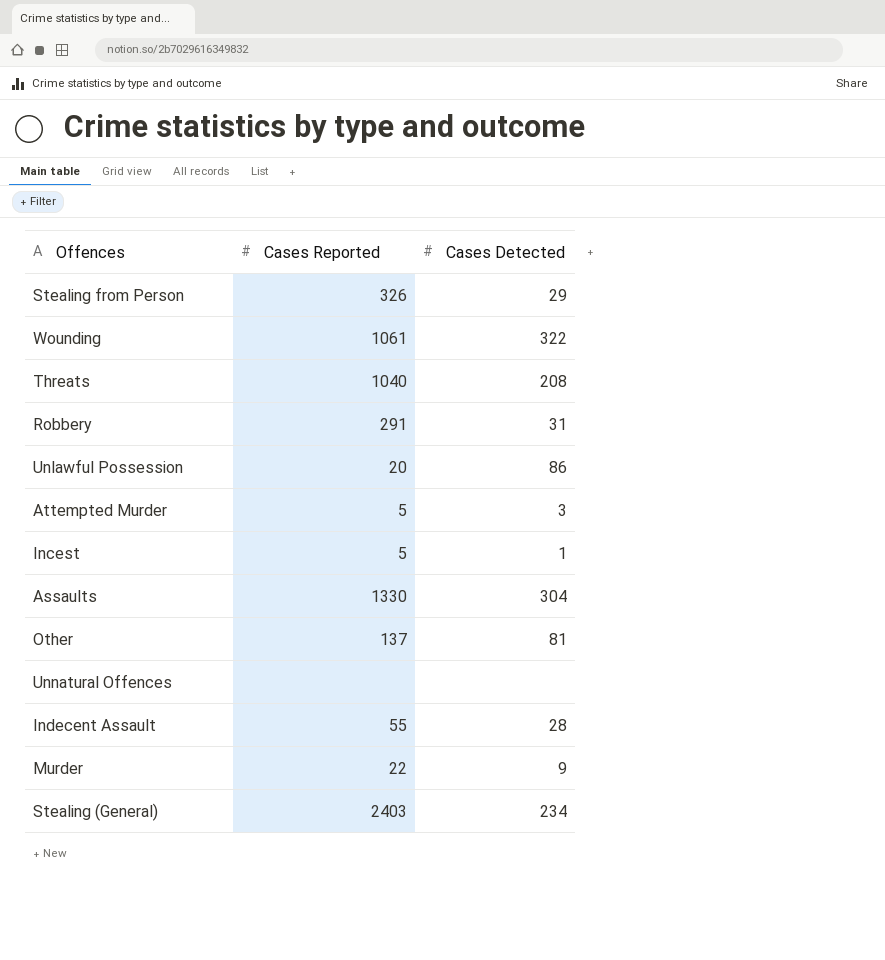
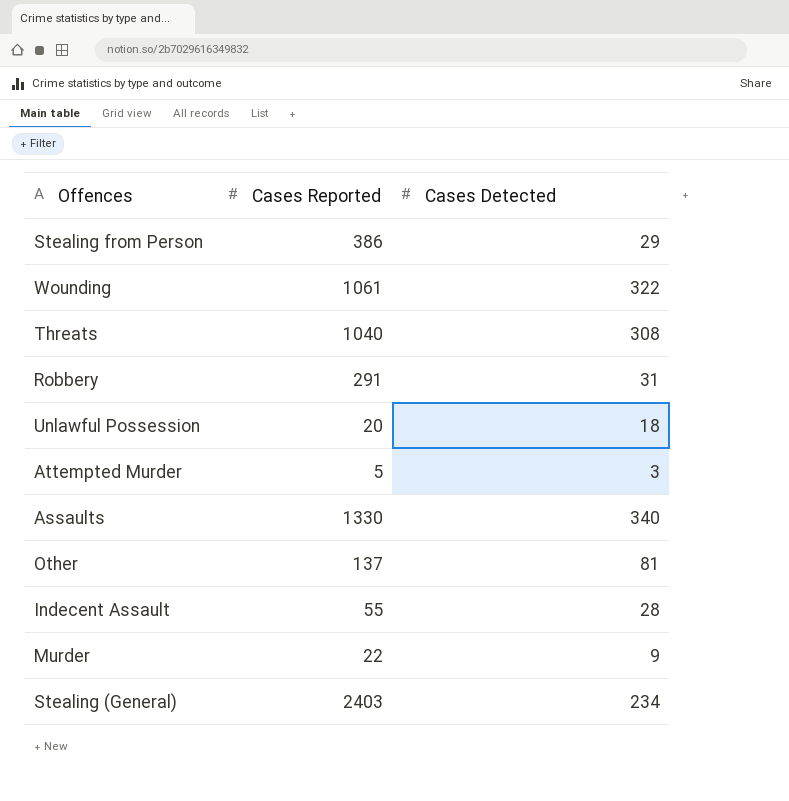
row Incest: 5 | 1 -> none
row Unnatural Offences: none | none -> none
Stealing from Person | Cases Reported: 326 -> 386
Threats | Cases Detected: 208 -> 308
Unlawful Possession | Cases Detected: 86 -> 18
Assaults | Cases Detected: 304 -> 340

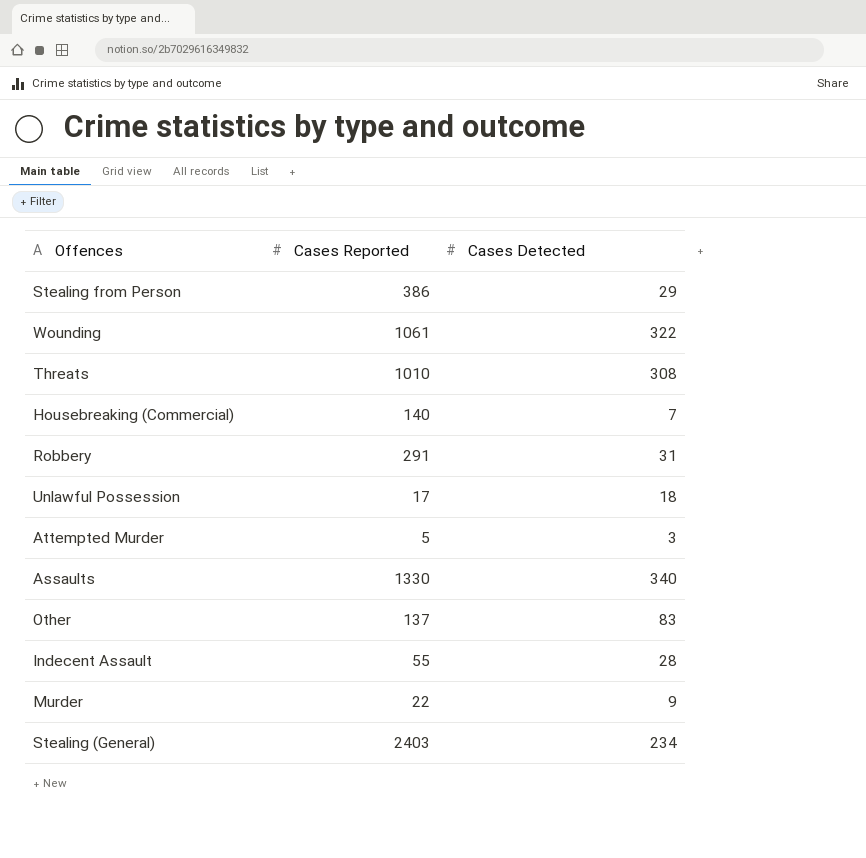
Threats | Cases Reported: 1040 -> 1010
row Housebreaking (Commercial): none -> 140 | 7
Unlawful Possession | Cases Reported: 20 -> 17
Other | Cases Detected: 81 -> 83

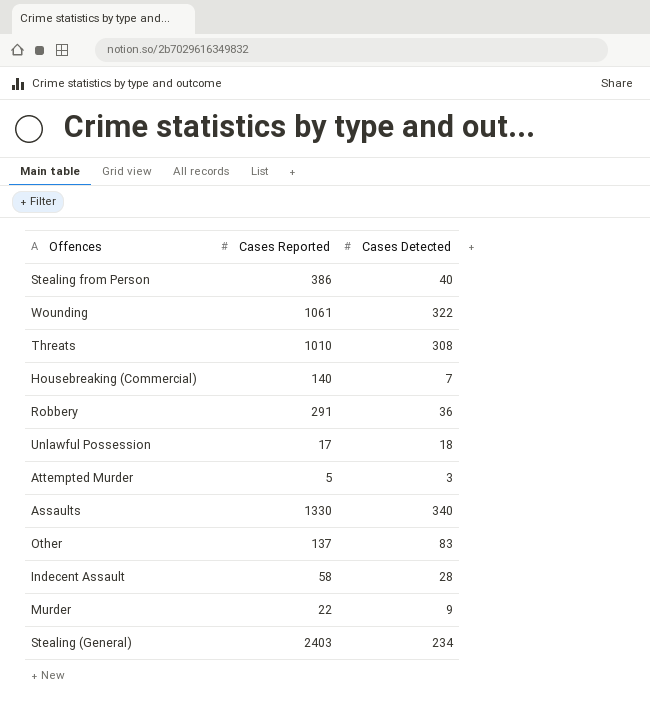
Stealing from Person | Cases Detected: 29 -> 40
Robbery | Cases Detected: 31 -> 36
Indecent Assault | Cases Reported: 55 -> 58

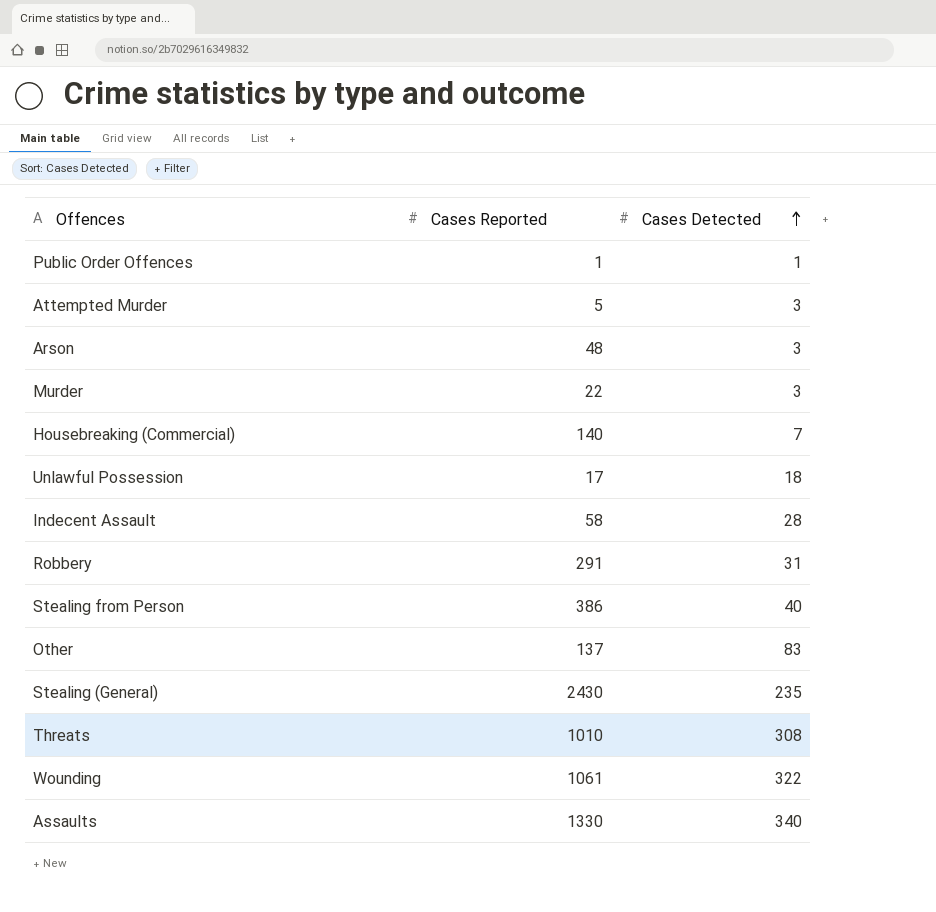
row order: none -> Cases Detected ascending
row Public Order Offences: none -> 1 | 1
row Arson: none -> 48 | 3
Murder | Cases Detected: 9 -> 3
Robbery | Cases Detected: 36 -> 31
Stealing (General) | Cases Reported: 2403 -> 2430
Stealing (General) | Cases Detected: 234 -> 235

